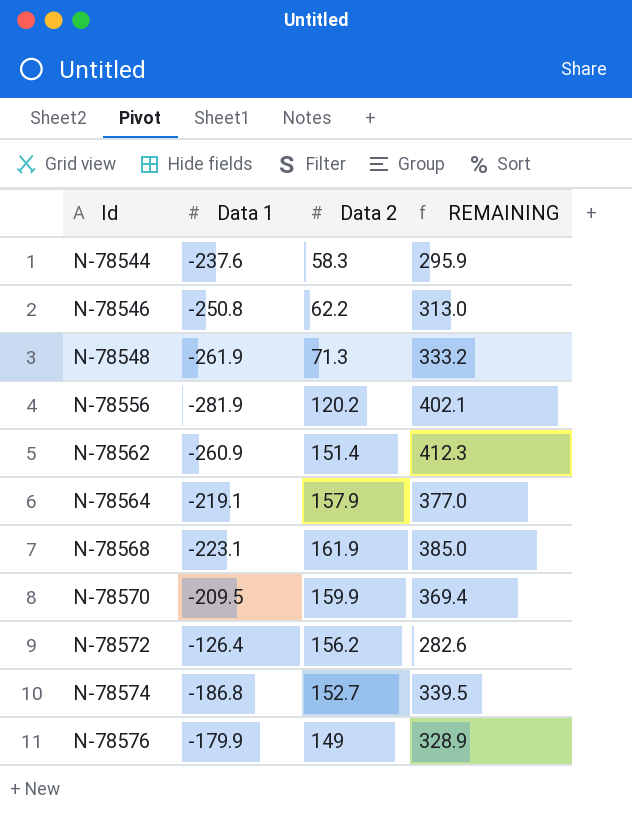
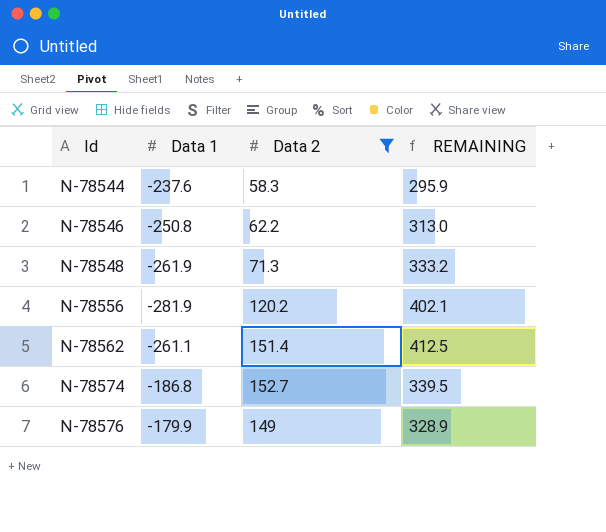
filter: none -> Data 2 <= 152.7
N-78562 | Data 1: -260.9 -> -261.1
N-78562 | REMAINING: 412.3 -> 412.5

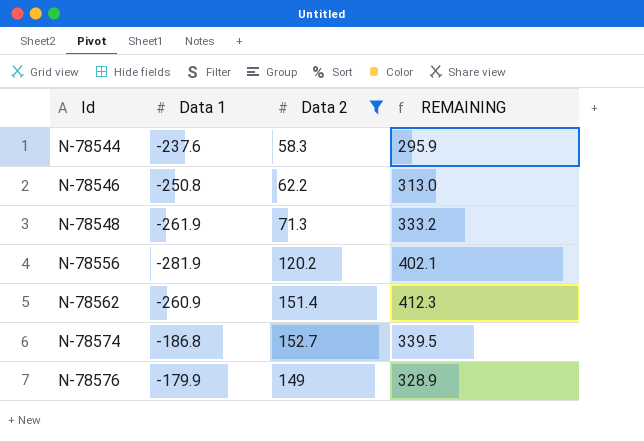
N-78562 | Data 1: -261.1 -> -260.9
N-78562 | REMAINING: 412.5 -> 412.3

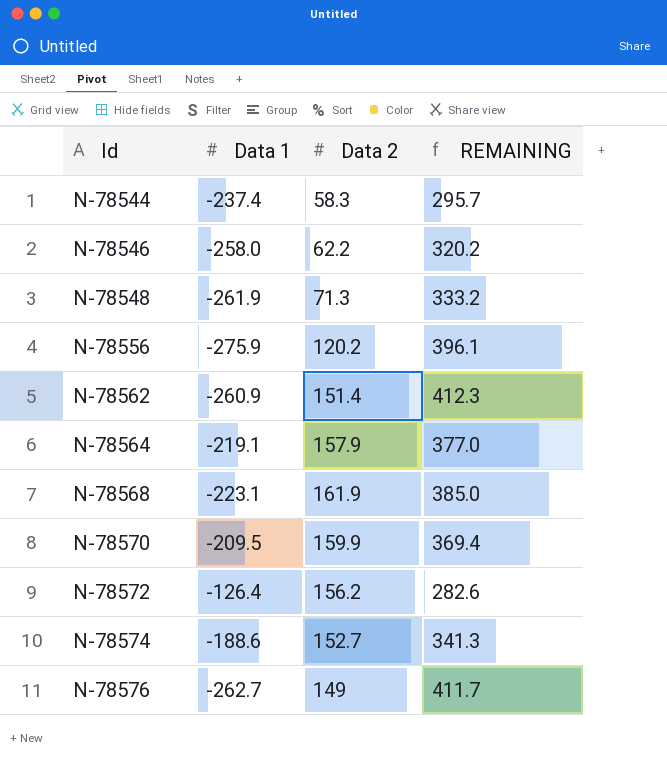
filter: Data 2 <= 152.7 -> none
N-78544 | Data 1: -237.6 -> -237.4
N-78544 | REMAINING: 295.9 -> 295.7
N-78546 | Data 1: -250.8 -> -258.0
N-78546 | REMAINING: 313.0 -> 320.2
N-78556 | Data 1: -281.9 -> -275.9
N-78556 | REMAINING: 402.1 -> 396.1
N-78574 | Data 1: -186.8 -> -188.6
N-78574 | REMAINING: 339.5 -> 341.3
N-78576 | Data 1: -179.9 -> -262.7
N-78576 | REMAINING: 328.9 -> 411.7

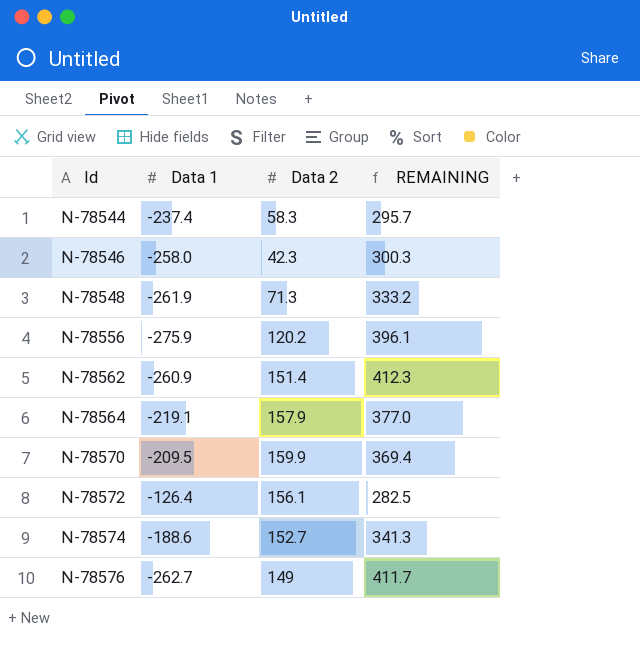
row N-78568: -223.1 | 161.9 | 385.0 -> none
N-78546 | Data 2: 62.2 -> 42.3
N-78546 | REMAINING: 320.2 -> 300.3
N-78572 | Data 2: 156.2 -> 156.1
N-78572 | REMAINING: 282.6 -> 282.5

